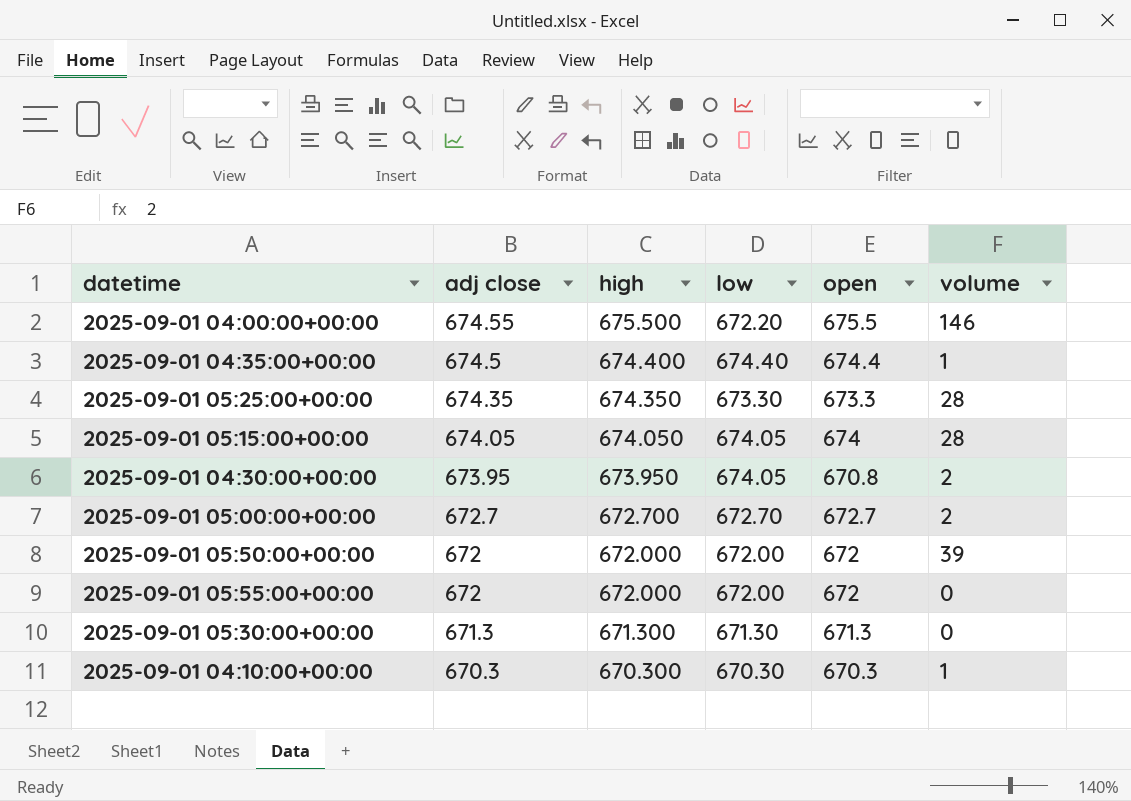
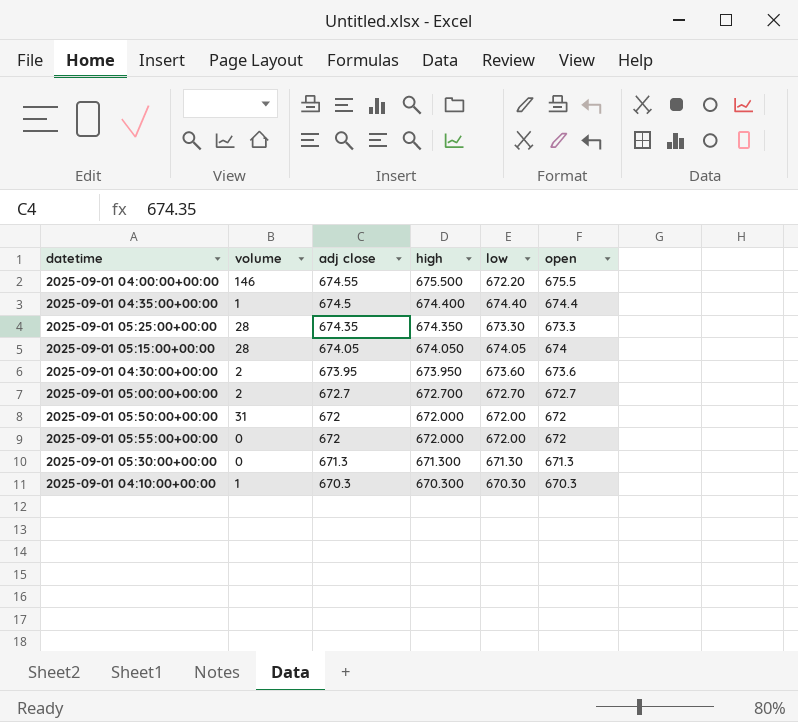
column volume | position: 6 -> 2
2025-09-01 04:30:00+00:00 | low: 674.05 -> 673.60
2025-09-01 04:30:00+00:00 | open: 670.8 -> 673.6
2025-09-01 05:50:00+00:00 | volume: 39 -> 31

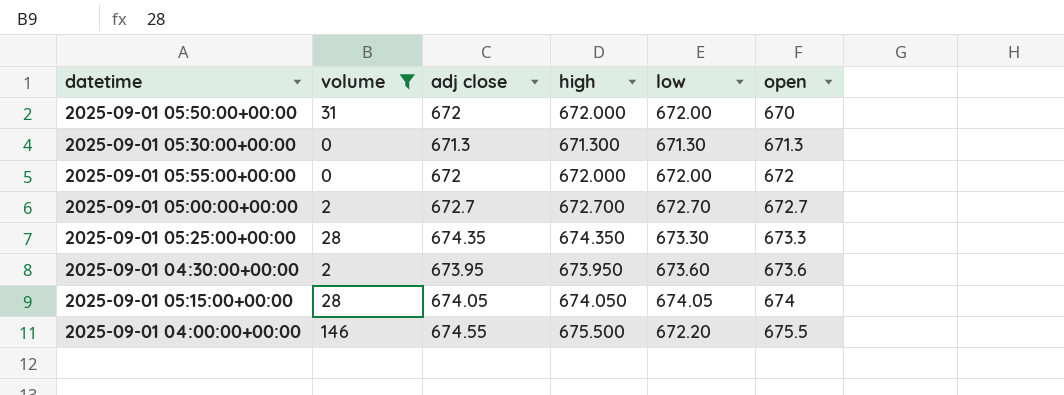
filter: none -> volume != 1
row order: adj close descending -> open ascending
2025-09-01 05:50:00+00:00 | open: 672 -> 670

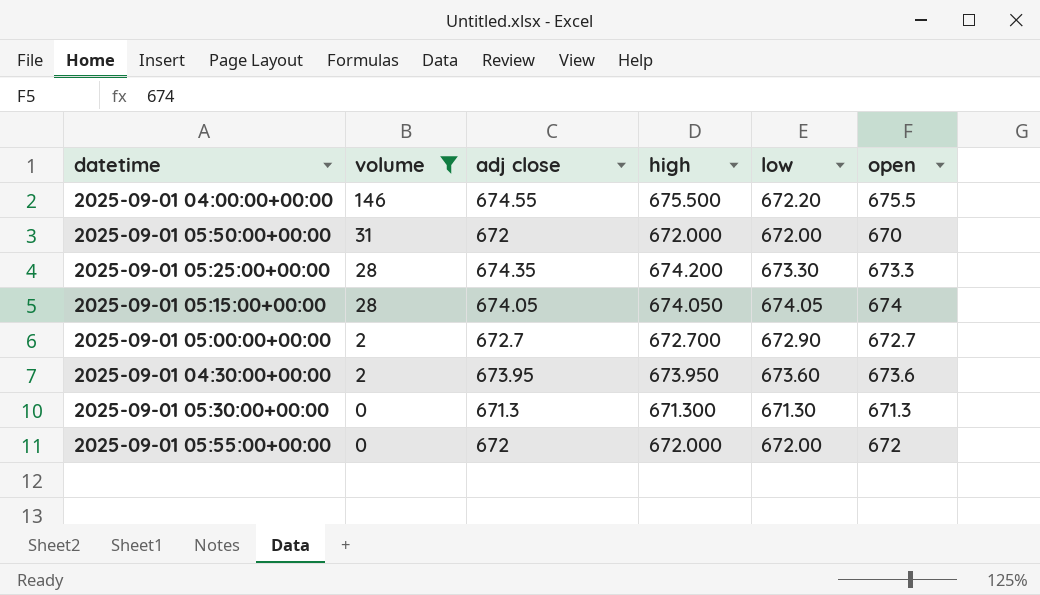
row order: open ascending -> volume descending
2025-09-01 05:25:00+00:00 | high: 674.350 -> 674.200
2025-09-01 05:00:00+00:00 | low: 672.70 -> 672.90

